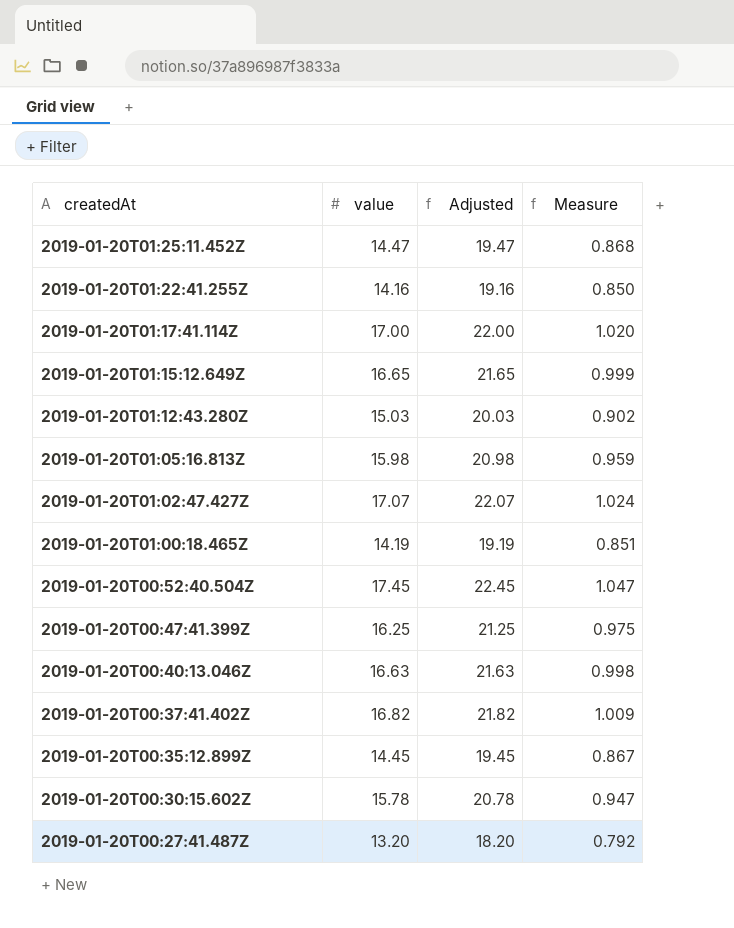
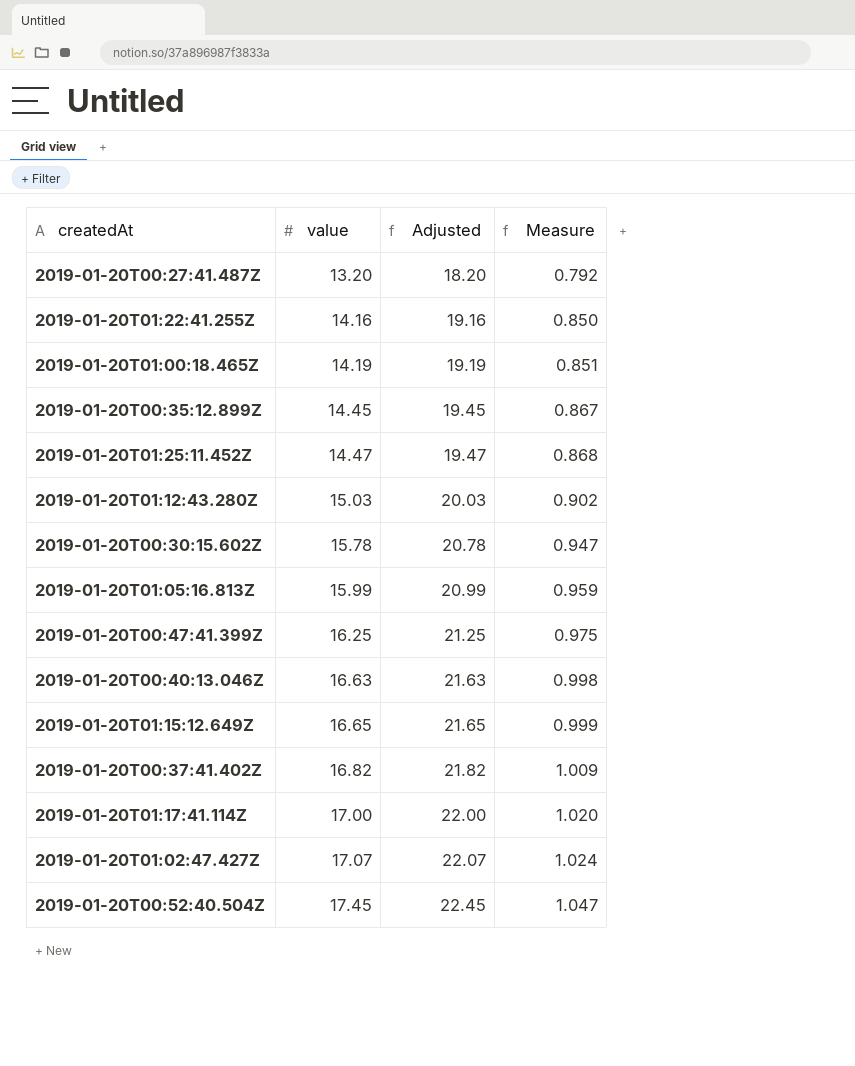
row order: createdAt descending -> value ascending
2019-01-20T01:05:16.813Z | value: 15.98 -> 15.99
2019-01-20T01:05:16.813Z | Adjusted: 20.98 -> 20.99

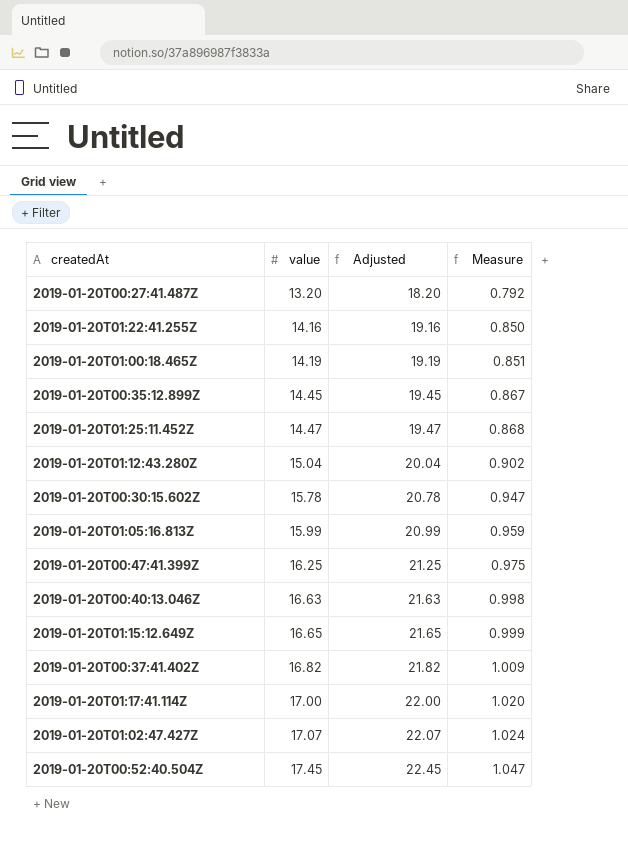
2019-01-20T01:12:43.280Z | value: 15.03 -> 15.04
2019-01-20T01:12:43.280Z | Adjusted: 20.03 -> 20.04

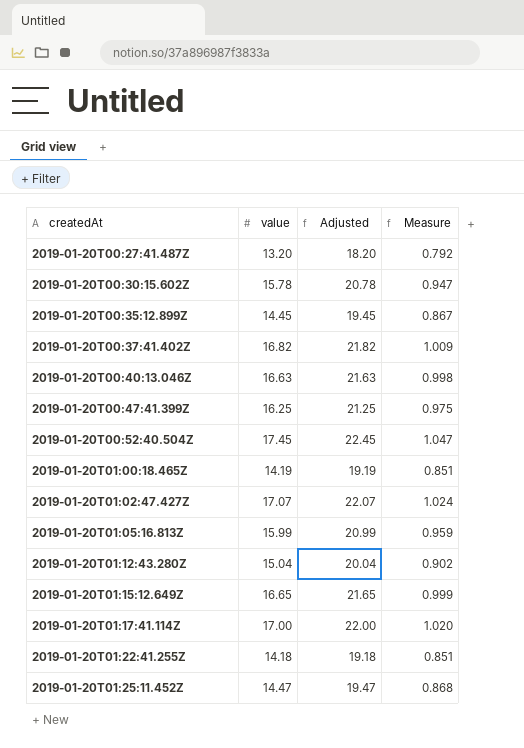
row order: value ascending -> createdAt ascending
2019-01-20T01:22:41.255Z | value: 14.16 -> 14.18
2019-01-20T01:22:41.255Z | Adjusted: 19.16 -> 19.18
2019-01-20T01:22:41.255Z | Measure: 0.850 -> 0.851

